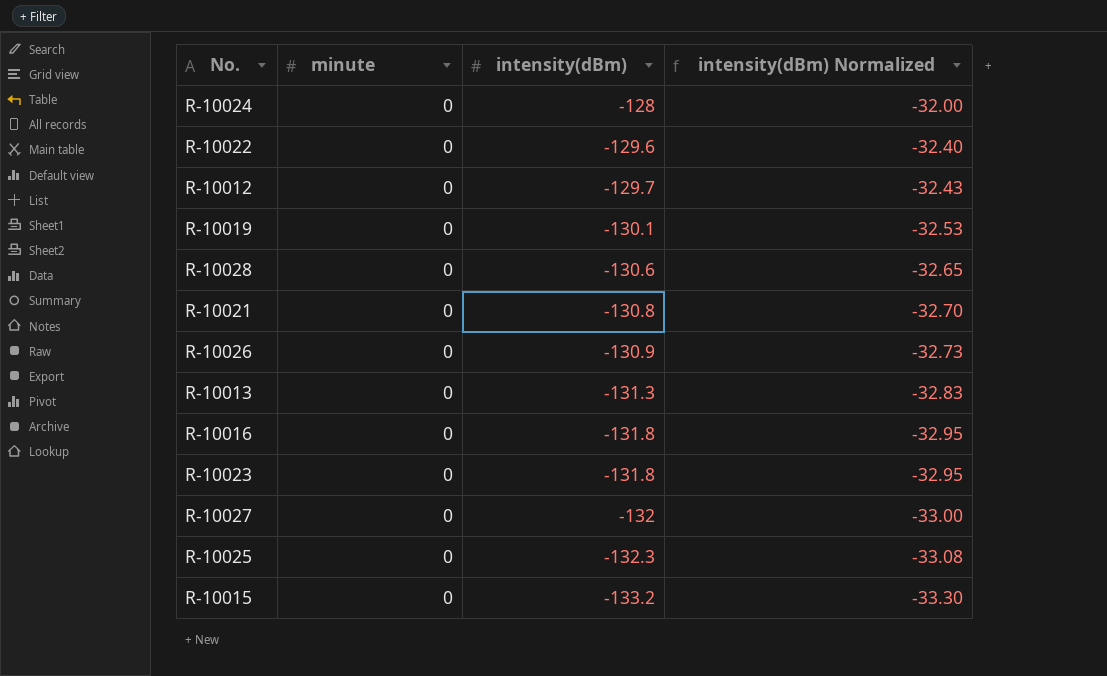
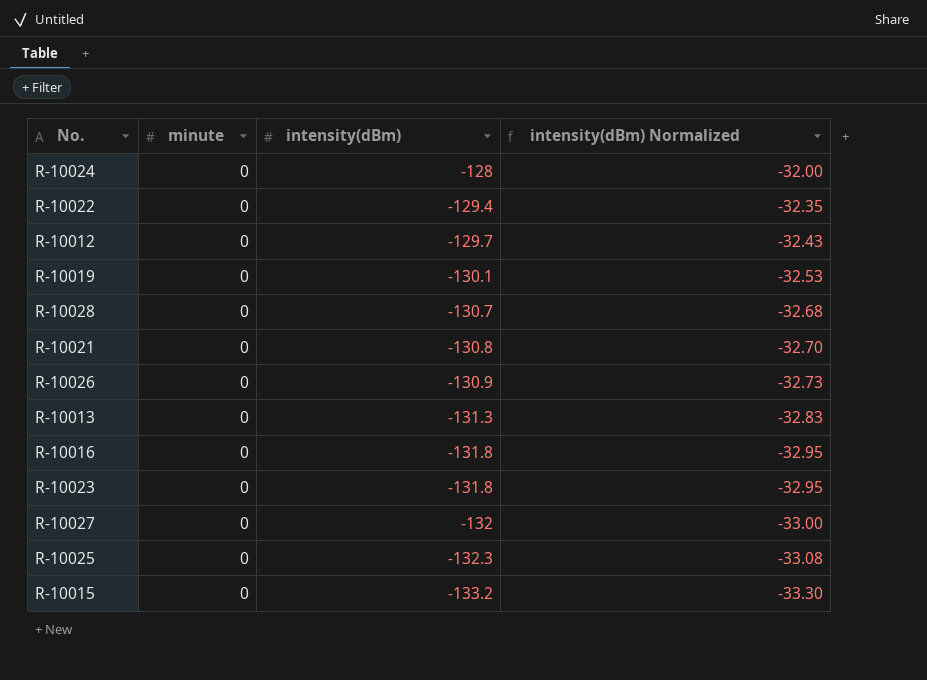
R-10022 | intensity(dBm): -129.6 -> -129.4
R-10022 | intensity(dBm) Normalized: -32.40 -> -32.35
R-10028 | intensity(dBm): -130.6 -> -130.7
R-10028 | intensity(dBm) Normalized: -32.65 -> -32.68

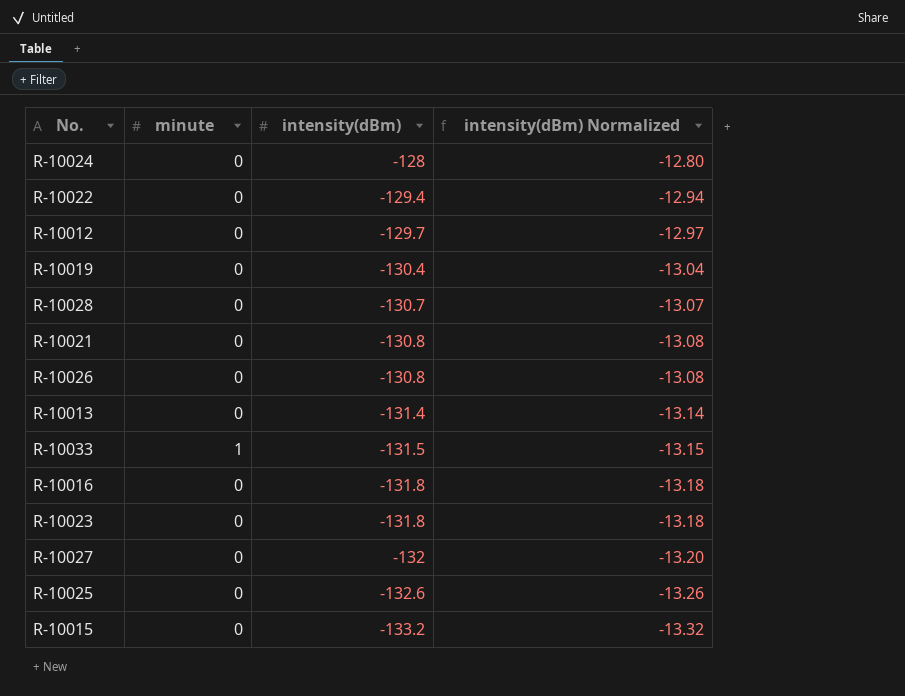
column intensity(dBm) Normalized | formula: [intensity(dBm)] * 0.25 -> [intensity(dBm)] * 0.1
R-10019 | intensity(dBm): -130.1 -> -130.4
R-10026 | intensity(dBm): -130.9 -> -130.8
R-10013 | intensity(dBm): -131.3 -> -131.4
row R-10033: none -> 1 | -131.5 | -13.15
R-10025 | intensity(dBm): -132.3 -> -132.6

